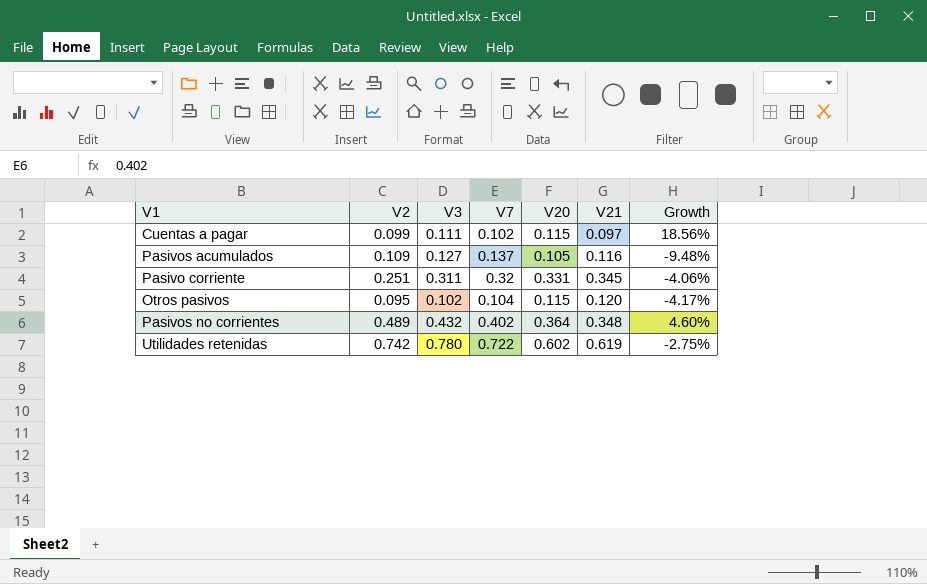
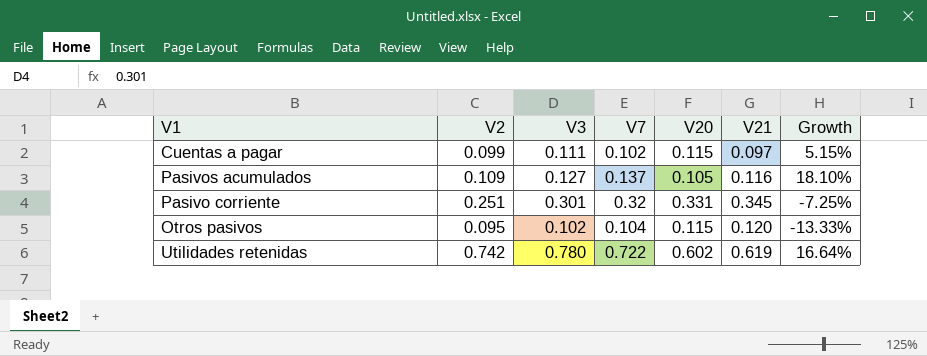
column Growth | formula: ([V20] - [V21]) / [V21] -> ([V7] - [V21]) / [V21]
row Pasivos no corrientes: 0.489 | 0.432 | 0.402 | 0.364 | 0.348 | 4.60% -> none
Pasivo corriente | V3: 0.311 -> 0.301

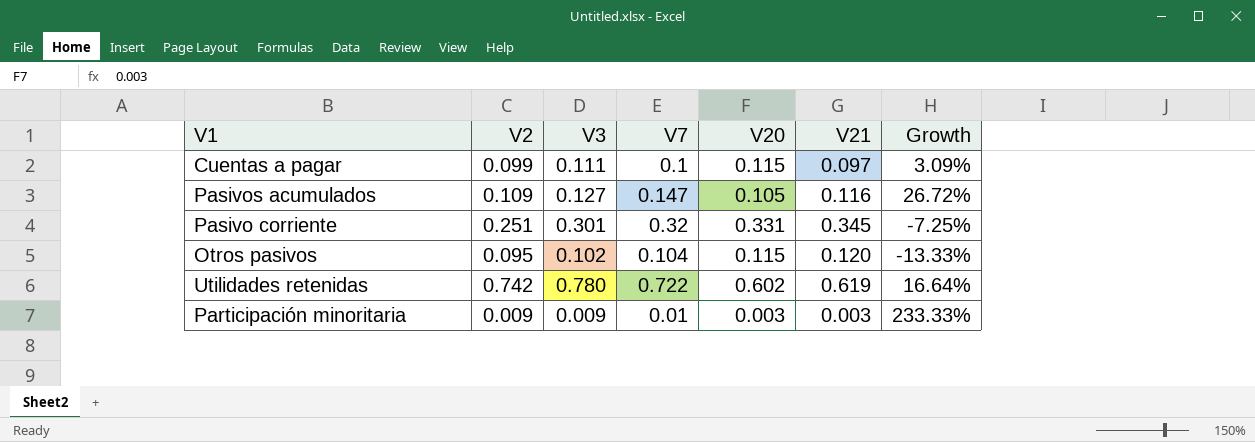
Cuentas a pagar | V7: 0.102 -> 0.1
Cuentas a pagar | Growth: 5.15% -> 3.09%
Pasivos acumulados | V7: 0.137 -> 0.147
Pasivos acumulados | Growth: 18.10% -> 26.72%
row Participación minoritaria: none -> 0.009 | 0.009 | 0.01 | 0.003 | 0.003 | 233.33%

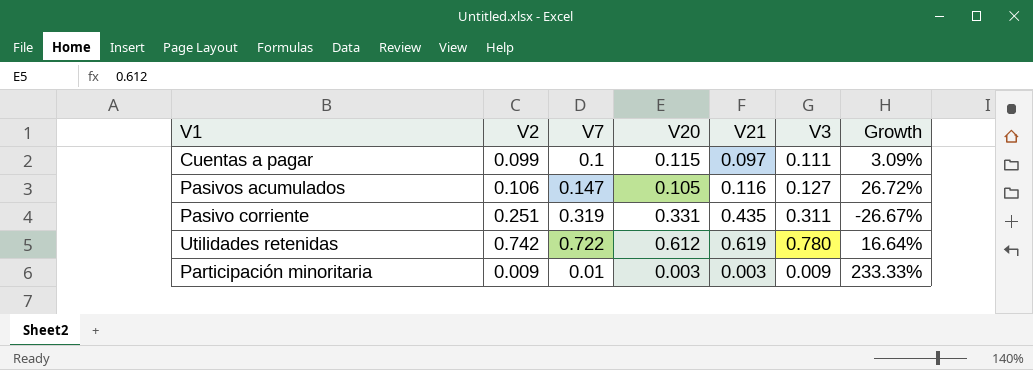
column V3 | position: 3 -> 6
row Otros pasivos: 0.095 | 0.102 | 0.104 | 0.115 | 0.120 | -13.33% -> none
Pasivos acumulados | V2: 0.109 -> 0.106
Pasivo corriente | V7: 0.32 -> 0.319
Pasivo corriente | V21: 0.345 -> 0.435
Pasivo corriente | V3: 0.301 -> 0.311
Pasivo corriente | Growth: -7.25% -> -26.67%
Utilidades retenidas | V20: 0.602 -> 0.612

